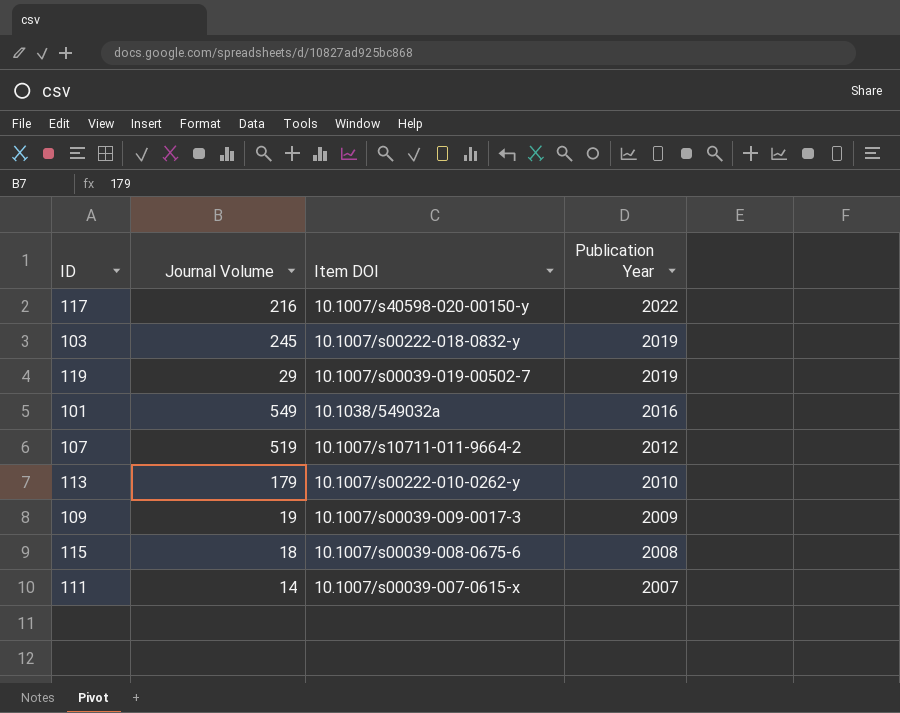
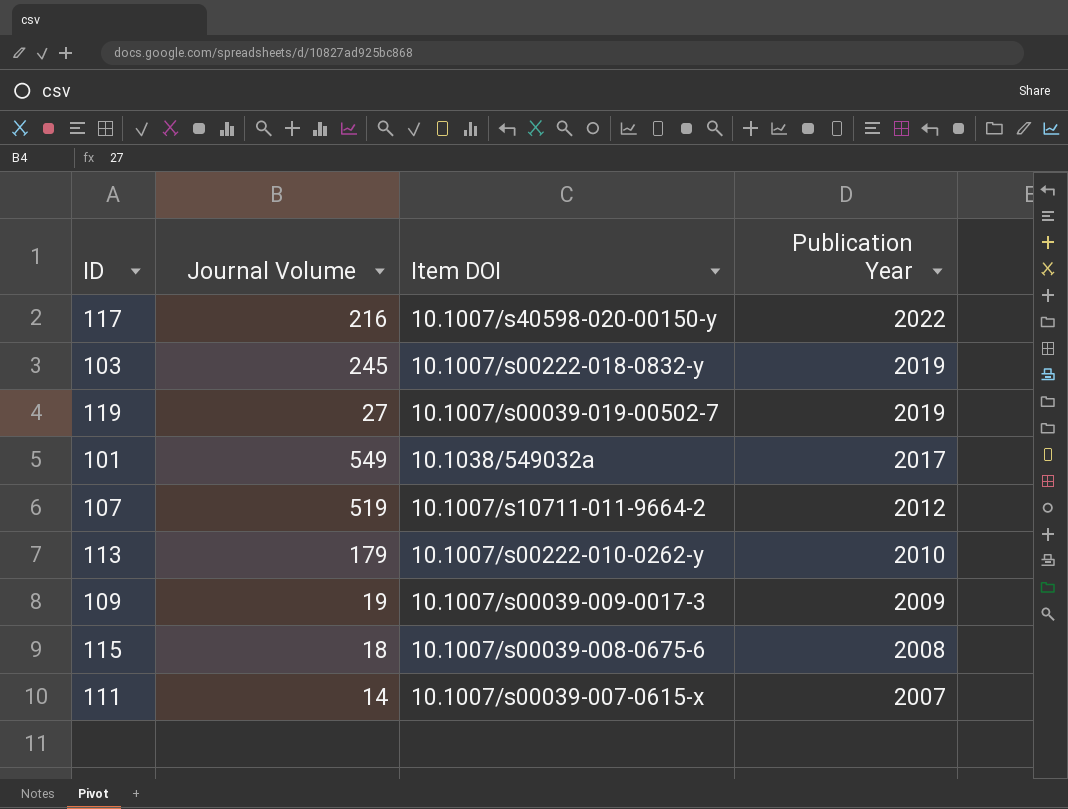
119 | Journal Volume: 29 -> 27
101 | Publication Year: 2016 -> 2017

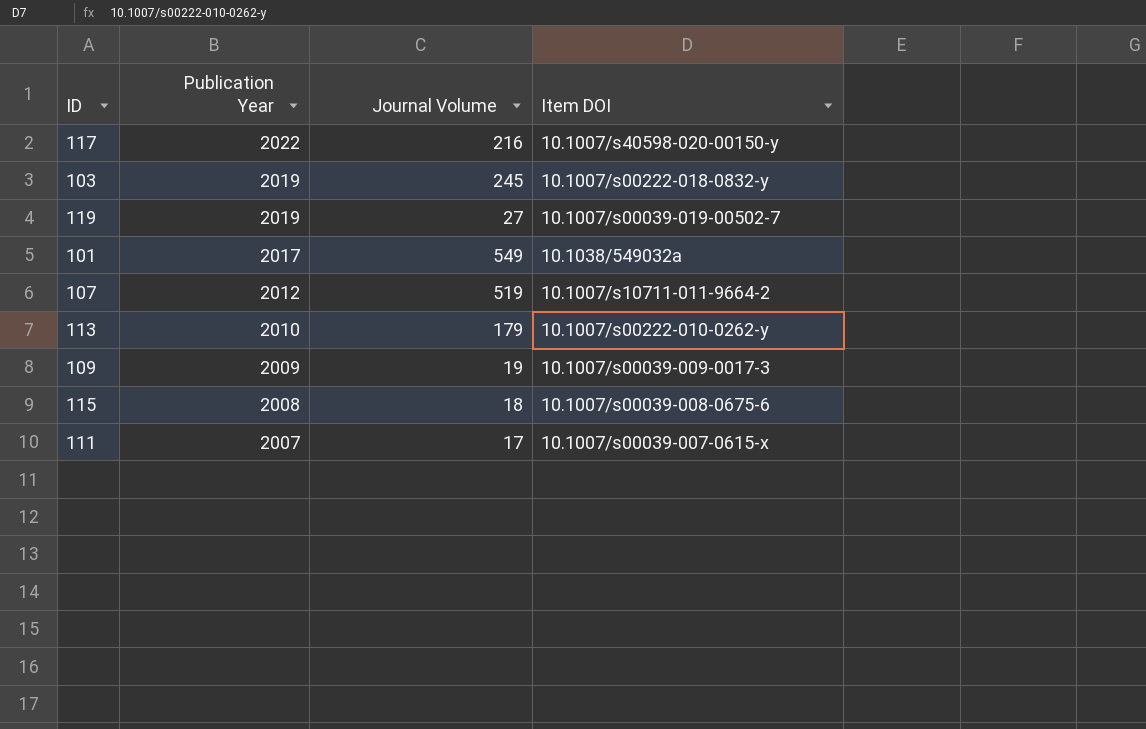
column Publication Year | position: 4 -> 2
111 | Journal Volume: 14 -> 17

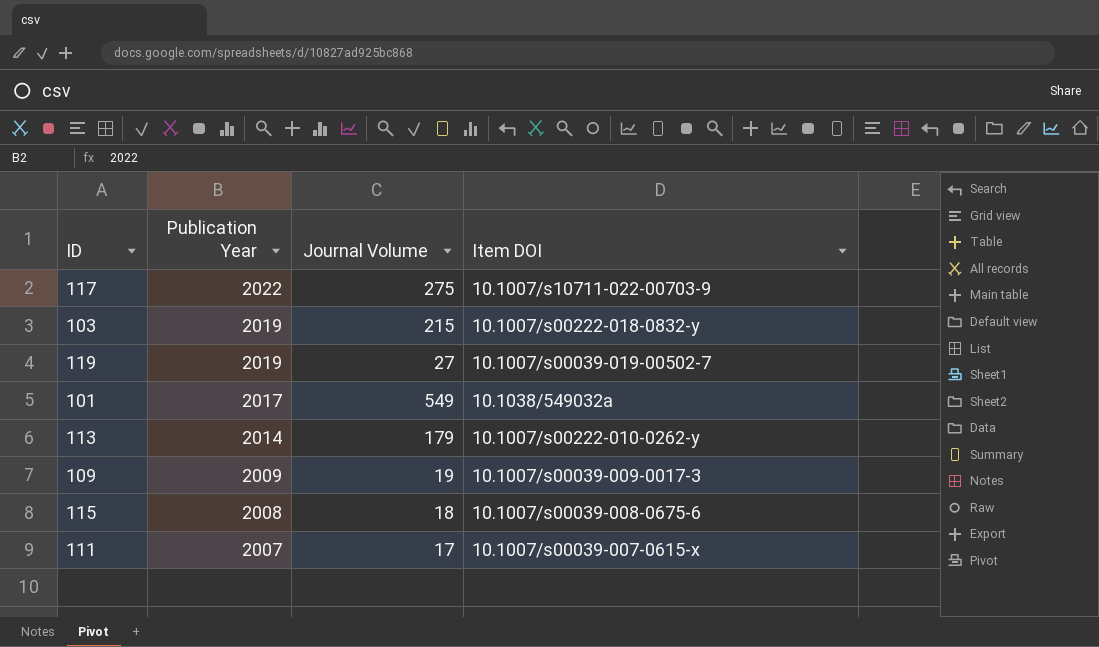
row 107: 2012 | 519 | 10.1007/s10711-011-9664-2 -> none
117 | Journal Volume: 216 -> 275
117 | Item DOI: 10.1007/s40598-020-00150-y -> 10.1007/s10711-022-00703-9
103 | Journal Volume: 245 -> 215
113 | Publication Year: 2010 -> 2014

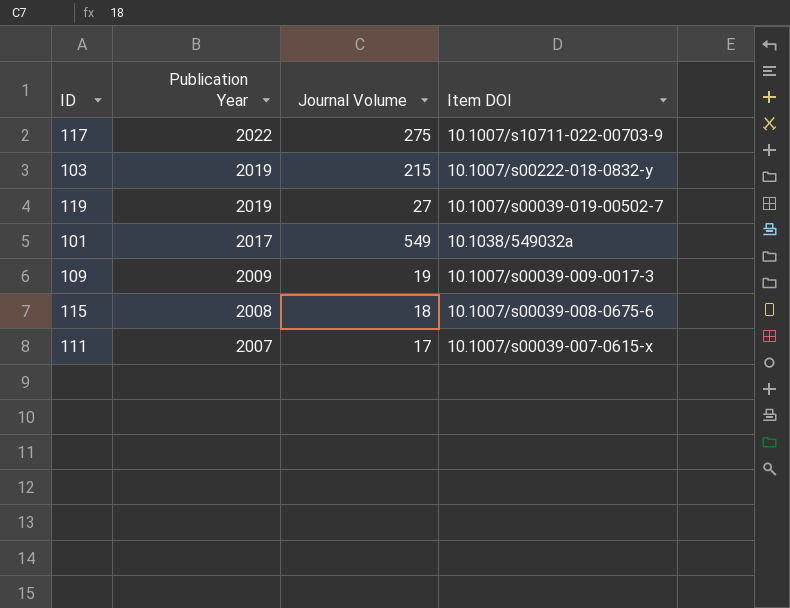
row 113: 2014 | 179 | 10.1007/s00222-010-0262-y -> none

